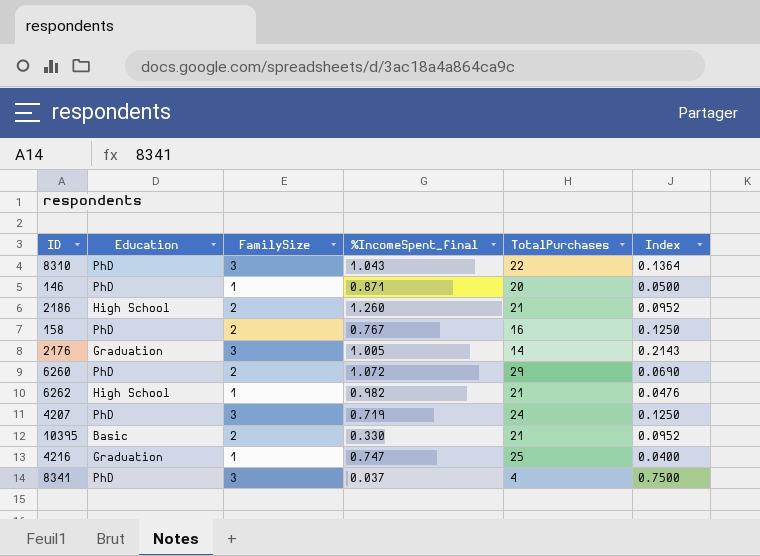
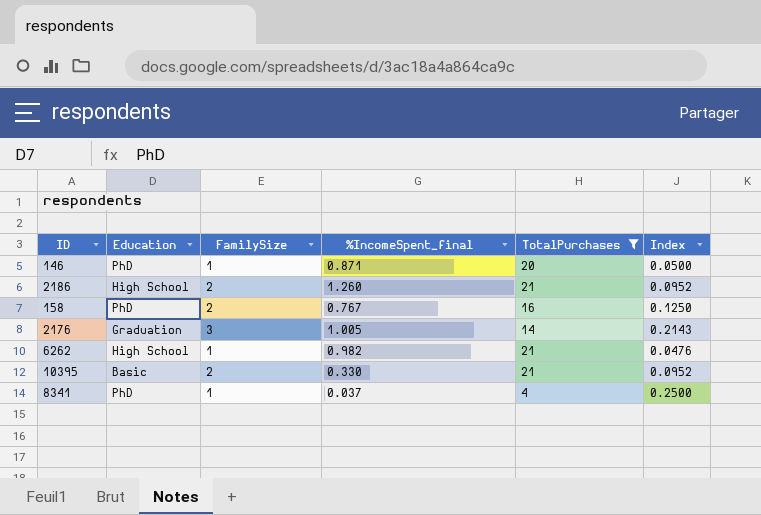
filter: none -> TotalPurchases <= 21
8341 | FamilySize: 3 -> 1
8341 | Index: 0.7500 -> 0.2500

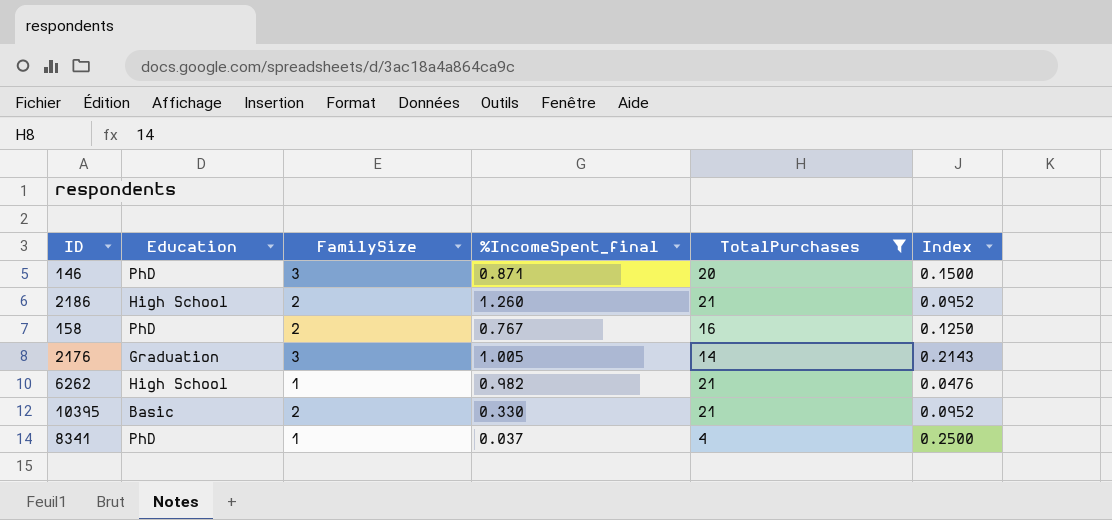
146 | FamilySize: 1 -> 3
146 | Index: 0.0500 -> 0.1500

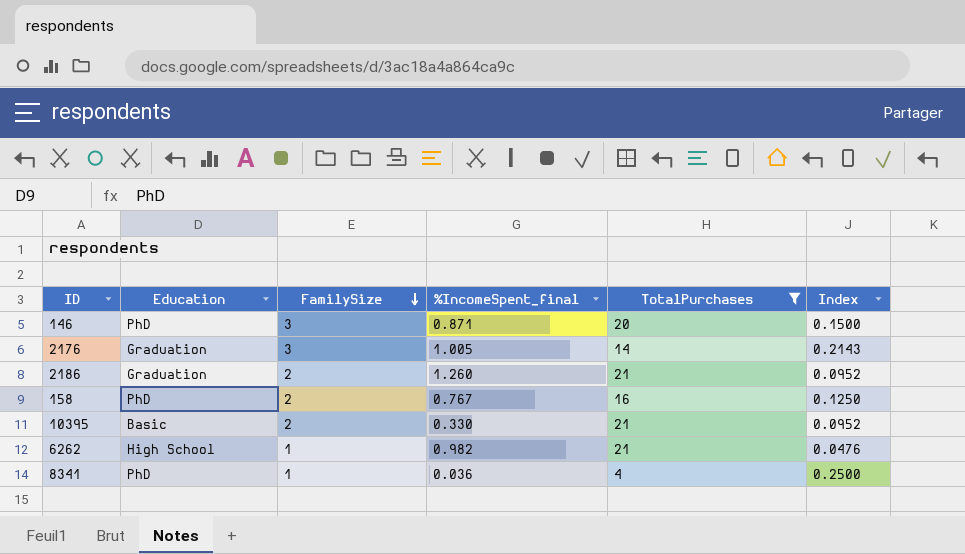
row order: none -> FamilySize descending
2186 | Education: High School -> Graduation
8341 | %IncomeSpent_final: 0.037 -> 0.036

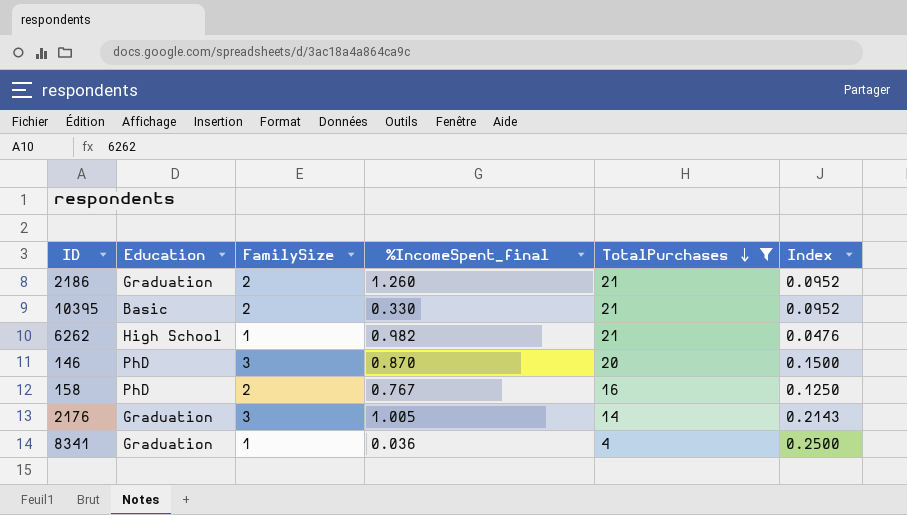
row order: FamilySize descending -> TotalPurchases descending
146 | %IncomeSpent_final: 0.871 -> 0.870
8341 | Education: PhD -> Graduation

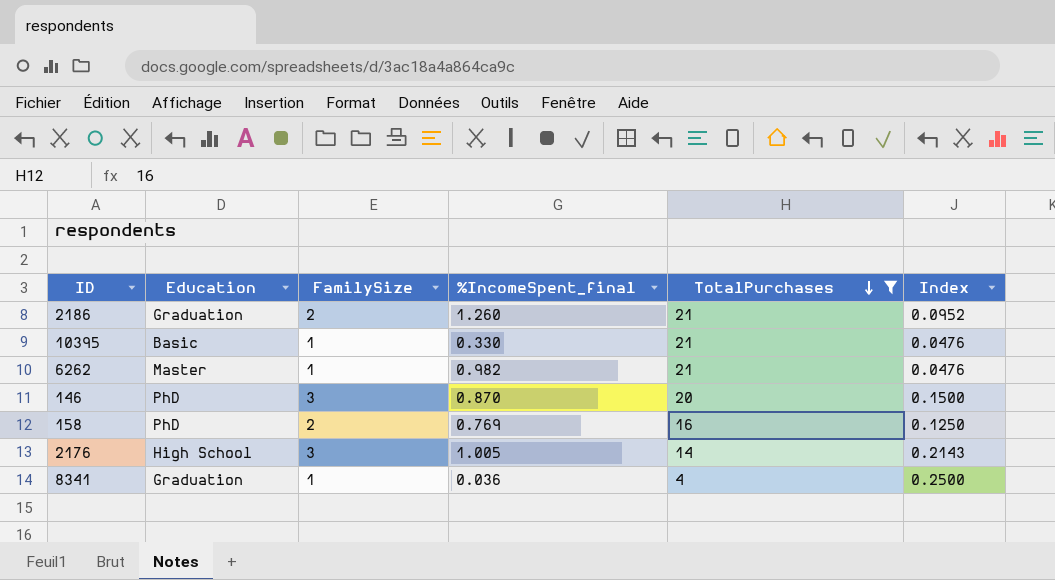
10395 | FamilySize: 2 -> 1
10395 | Index: 0.0952 -> 0.0476
6262 | Education: High School -> Master
158 | %IncomeSpent_final: 0.767 -> 0.769
2176 | Education: Graduation -> High School

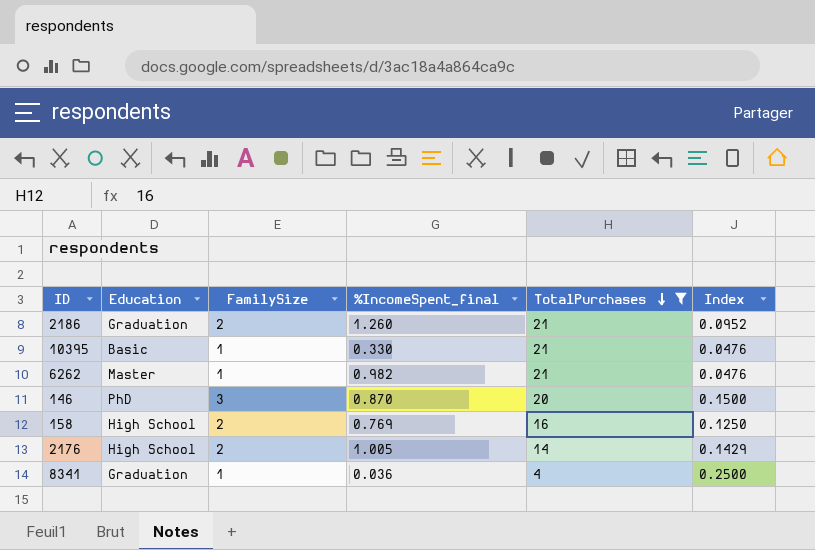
158 | Education: PhD -> High School
2176 | FamilySize: 3 -> 2
2176 | Index: 0.2143 -> 0.1429

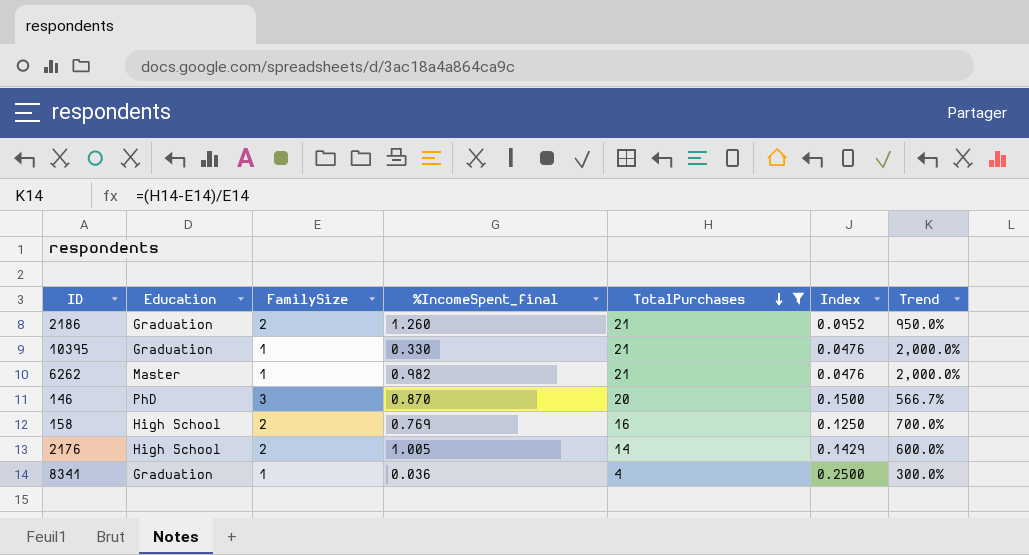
column Trend | formula: none -> ([TotalPurchases] - [FamilySize]) / [FamilySize]
10395 | Education: Basic -> Graduation

